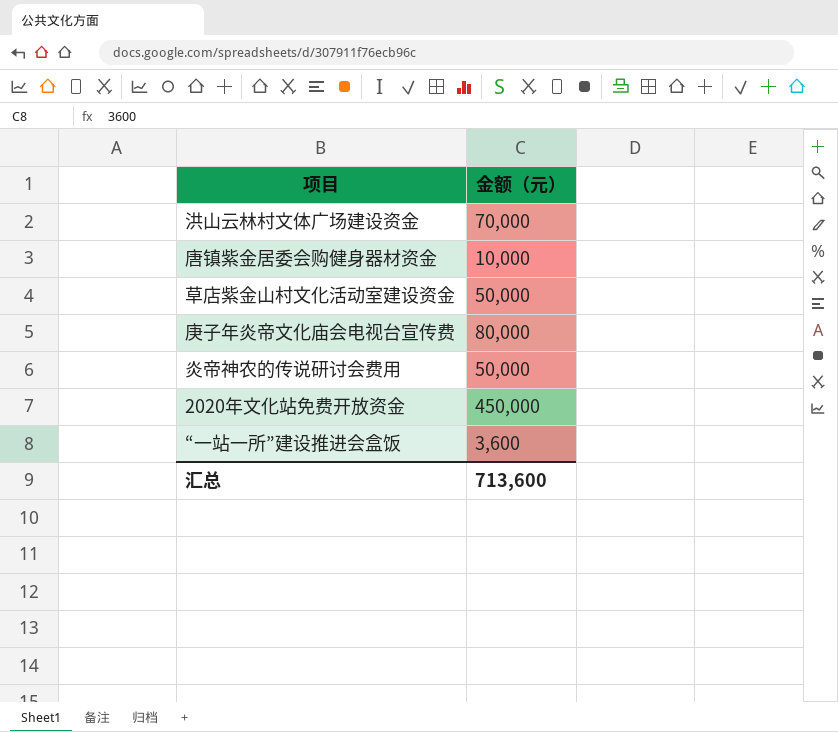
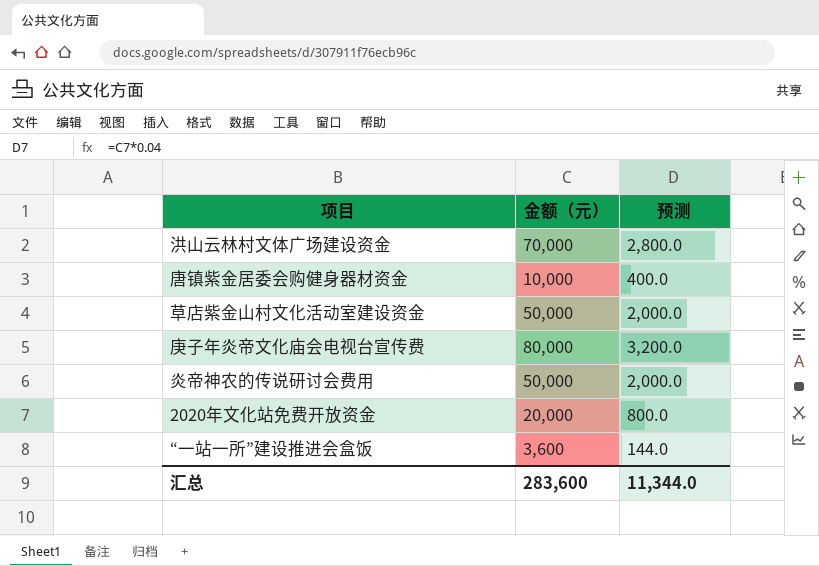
column 预测 | formula: none -> [金额（元）] * 0.04
2020年文化站免费开放资金 | 金额（元）: 450,000 -> 20,000
汇总 | 金额（元）: 713,600 -> 283,600

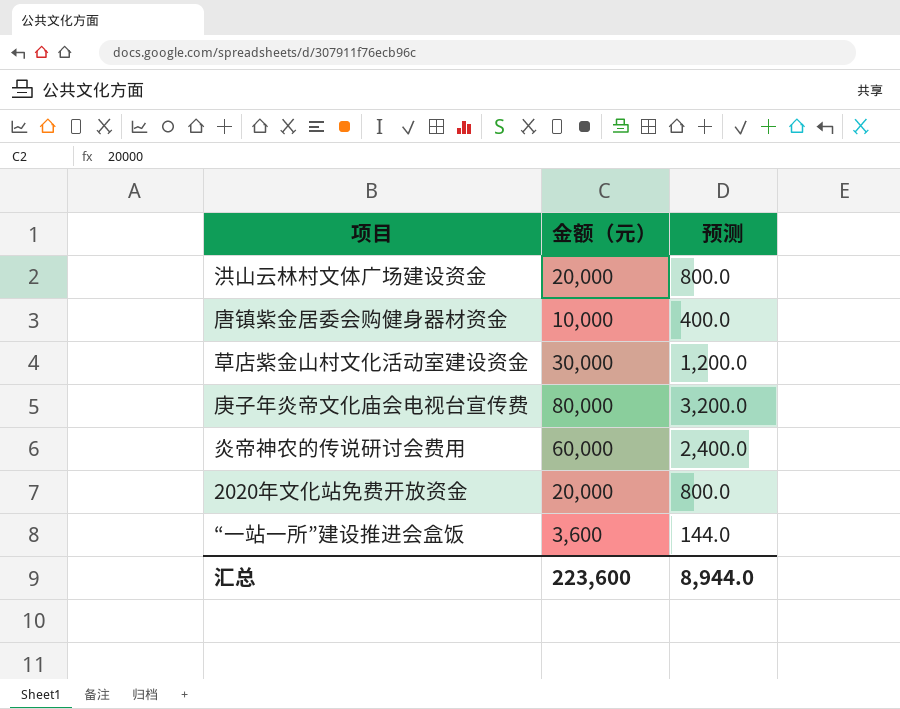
洪山云林村文体广场建设资金 | 金额（元）: 70,000 -> 20,000
洪山云林村文体广场建设资金 | 预测: 2,800.0 -> 800.0
草店紫金山村文化活动室建设资金 | 金额（元）: 50,000 -> 30,000
草店紫金山村文化活动室建设资金 | 预测: 2,000.0 -> 1,200.0
炎帝神农的传说研讨会费用 | 金额（元）: 50,000 -> 60,000
炎帝神农的传说研讨会费用 | 预测: 2,000.0 -> 2,400.0
汇总 | 金额（元）: 283,600 -> 223,600
汇总 | 预测: 11,344.0 -> 8,944.0

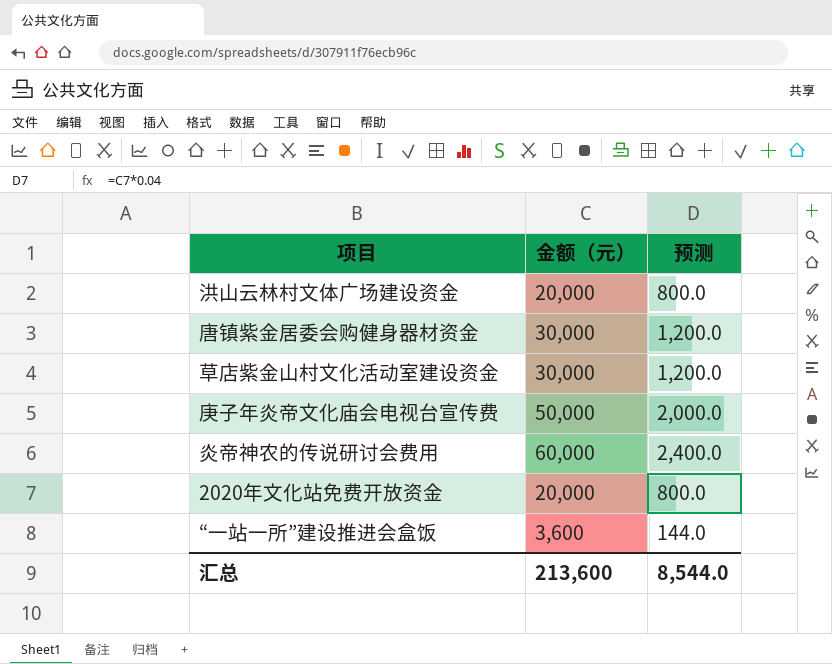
唐镇紫金居委会购健身器材资金 | 金额（元）: 10,000 -> 30,000
唐镇紫金居委会购健身器材资金 | 预测: 400.0 -> 1,200.0
庚子年炎帝文化庙会电视台宣传费 | 金额（元）: 80,000 -> 50,000
庚子年炎帝文化庙会电视台宣传费 | 预测: 3,200.0 -> 2,000.0
汇总 | 金额（元）: 223,600 -> 213,600
汇总 | 预测: 8,944.0 -> 8,544.0

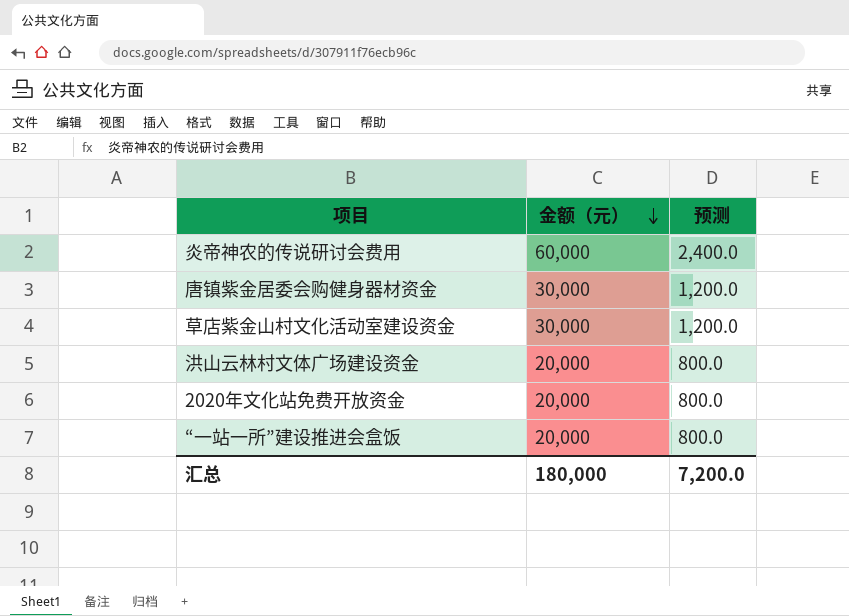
row order: none -> 金额（元） descending
row 庚子年炎帝文化庙会电视台宣传费: 50,000 | 2,000.0 -> none
“一站一所”建设推进会盒饭 | 金额（元）: 3,600 -> 20,000
“一站一所”建设推进会盒饭 | 预测: 144.0 -> 800.0
汇总 | 金额（元）: 213,600 -> 180,000
汇总 | 预测: 8,544.0 -> 7,200.0

